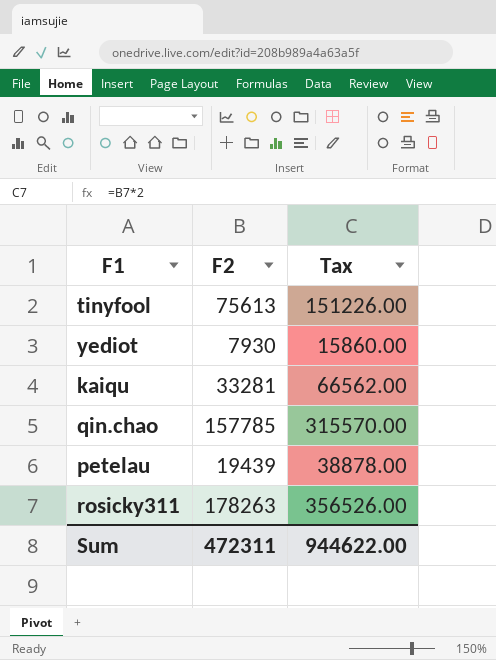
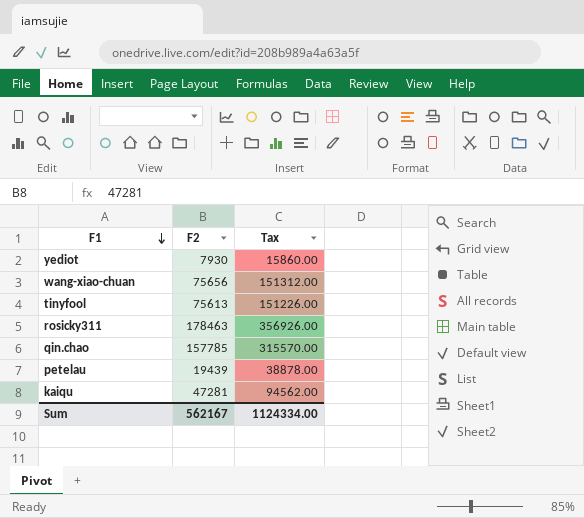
row order: none -> F1 descending
row wang-xiao-chuan: none -> 75656 | 151312.00
rosicky311 | F2: 178263 -> 178463
rosicky311 | Tax: 356526.00 -> 356926.00
kaiqu | F2: 33281 -> 47281
kaiqu | Tax: 66562.00 -> 94562.00
Sum | F2: 472311 -> 562167
Sum | Tax: 944622.00 -> 1124334.00

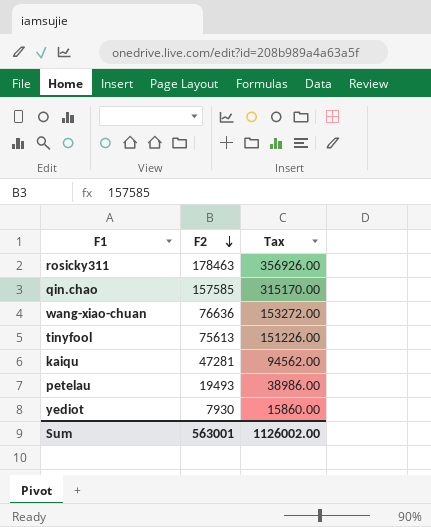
row order: F1 descending -> F2 descending
qin.chao | F2: 157785 -> 157585
qin.chao | Tax: 315570.00 -> 315170.00
wang-xiao-chuan | F2: 75656 -> 76636
wang-xiao-chuan | Tax: 151312.00 -> 153272.00
petelau | F2: 19439 -> 19493
petelau | Tax: 38878.00 -> 38986.00
Sum | F2: 562167 -> 563001
Sum | Tax: 1124334.00 -> 1126002.00

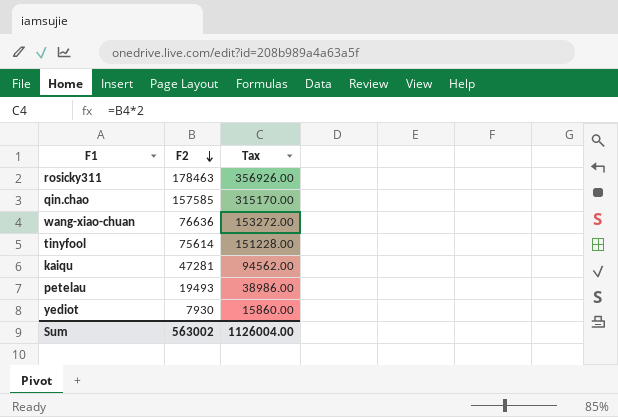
tinyfool | F2: 75613 -> 75614
tinyfool | Tax: 151226.00 -> 151228.00
Sum | F2: 563001 -> 563002
Sum | Tax: 1126002.00 -> 1126004.00

